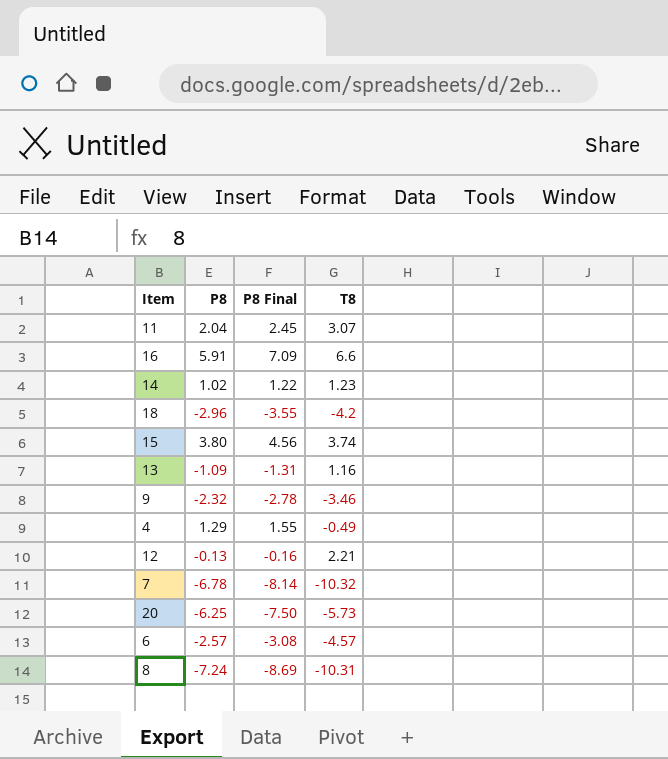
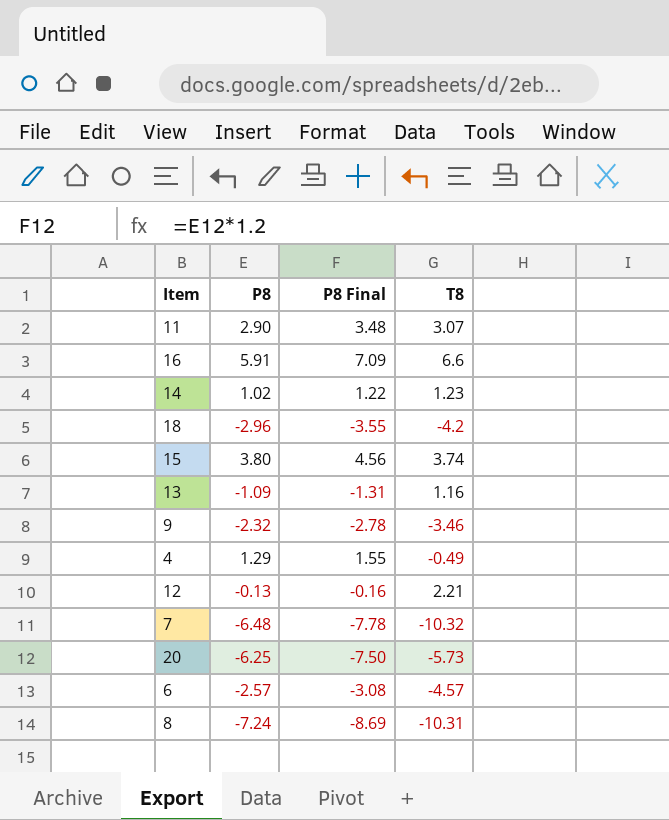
11 | P8: 2.04 -> 2.90
11 | P8 Final: 2.45 -> 3.48
7 | P8: -6.78 -> -6.48
7 | P8 Final: -8.14 -> -7.78

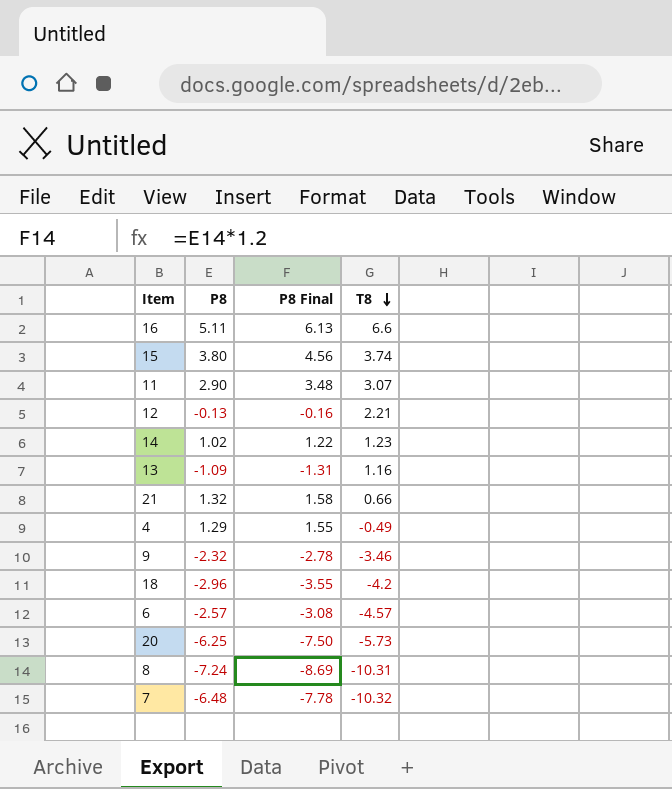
row order: none -> T8 descending
16 | P8: 5.91 -> 5.11
16 | P8 Final: 7.09 -> 6.13
row 21: none -> 1.32 | 1.58 | 0.66

